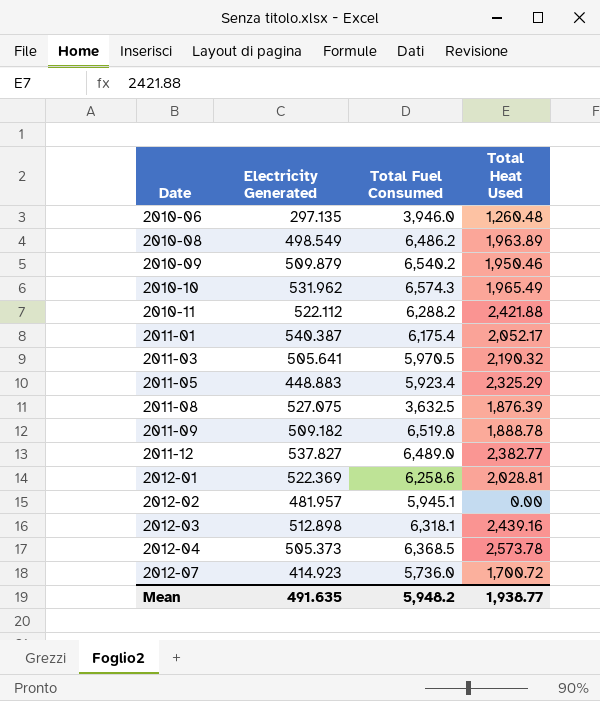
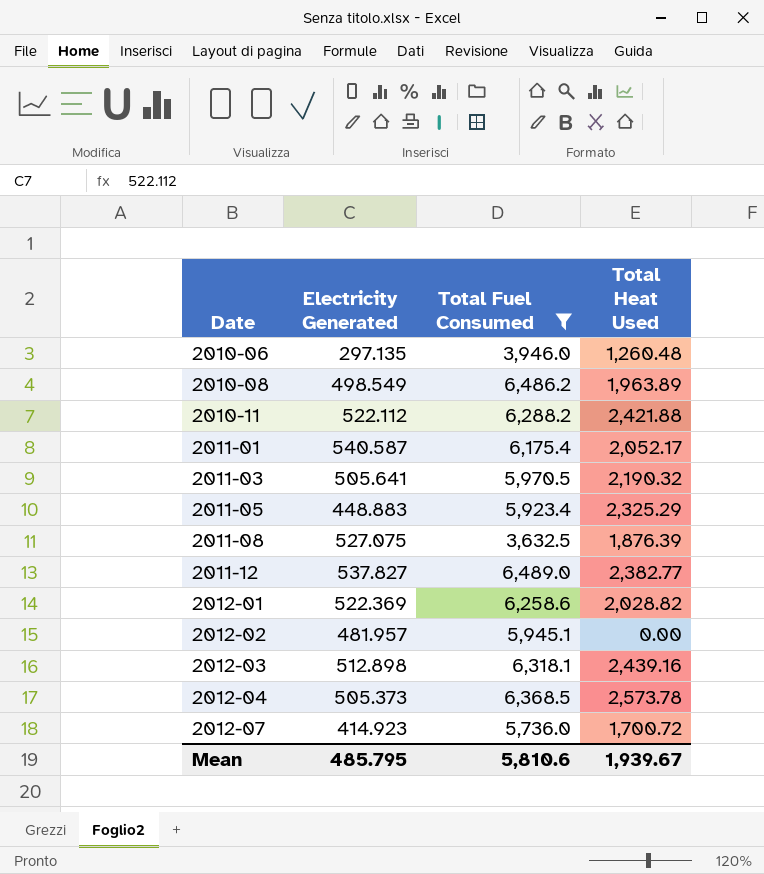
filter: none -> Total Fuel Consumed <= 6,489.0
2011-01 | Electricity Generated: 540.387 -> 540.587
2012-01 | Total Heat Used: 2,028.81 -> 2,028.82
Mean | Electricity Generated: 491.635 -> 485.795
Mean | Total Fuel Consumed: 5,948.2 -> 5,810.6
Mean | Total Heat Used: 1,938.77 -> 1,939.67

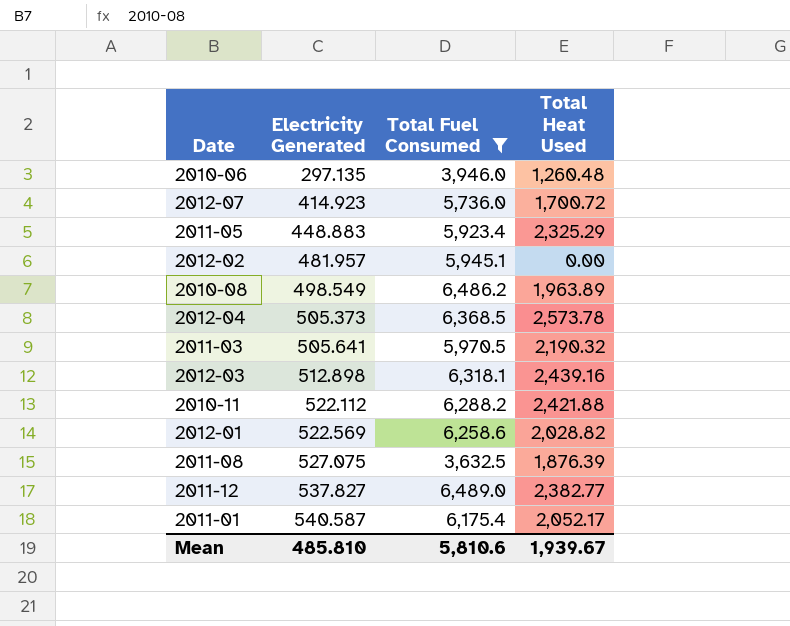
row order: Date ascending -> Electricity Generated ascending
2012-01 | Electricity Generated: 522.369 -> 522.569
Mean | Electricity Generated: 485.795 -> 485.810

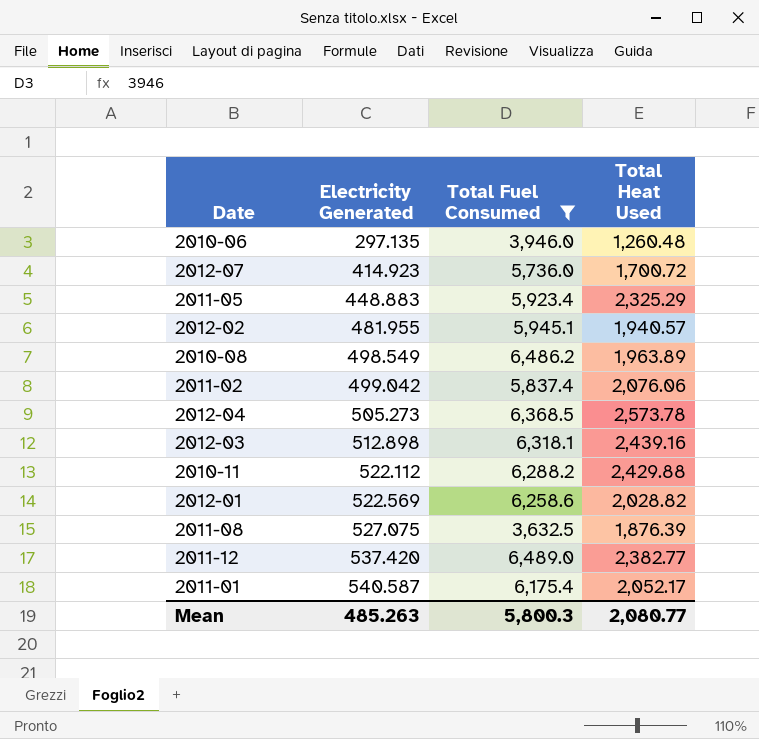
row 2011-03: 505.641 | 5,970.5 | 2,190.32 -> none
2012-02 | Electricity Generated: 481.957 -> 481.955
2012-02 | Total Heat Used: 0.00 -> 1,940.57
row 2011-02: none -> 499.042 | 5,837.4 | 2,076.06
2012-04 | Electricity Generated: 505.373 -> 505.273
2010-11 | Total Heat Used: 2,421.88 -> 2,429.88
2011-12 | Electricity Generated: 537.827 -> 537.420
Mean | Electricity Generated: 485.810 -> 485.263
Mean | Total Fuel Consumed: 5,810.6 -> 5,800.3
Mean | Total Heat Used: 1,939.67 -> 2,080.77

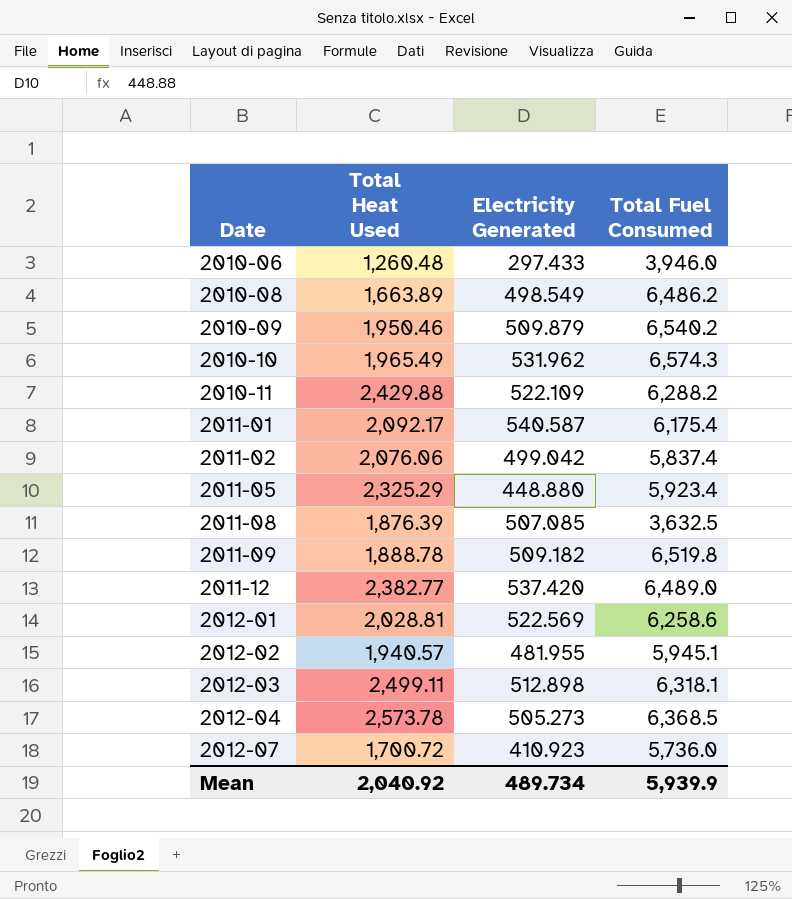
filter: Total Fuel Consumed <= 6,489.0 -> none
row order: Electricity Generated ascending -> Date ascending
column Total Heat Used | position: 4 -> 2
2010-06 | Electricity Generated: 297.135 -> 297.433
2010-08 | Total Heat Used: 1,963.89 -> 1,663.89
2010-11 | Electricity Generated: 522.112 -> 522.109
2011-01 | Total Heat Used: 2,052.17 -> 2,092.17
2011-05 | Electricity Generated: 448.883 -> 448.880
2011-08 | Electricity Generated: 527.075 -> 507.085
2012-01 | Total Heat Used: 2,028.82 -> 2,028.81
2012-03 | Total Heat Used: 2,439.16 -> 2,499.11
2012-07 | Electricity Generated: 414.923 -> 410.923
Mean | Total Heat Used: 2,080.77 -> 2,040.92
Mean | Electricity Generated: 485.263 -> 489.734
Mean | Total Fuel Consumed: 5,800.3 -> 5,939.9

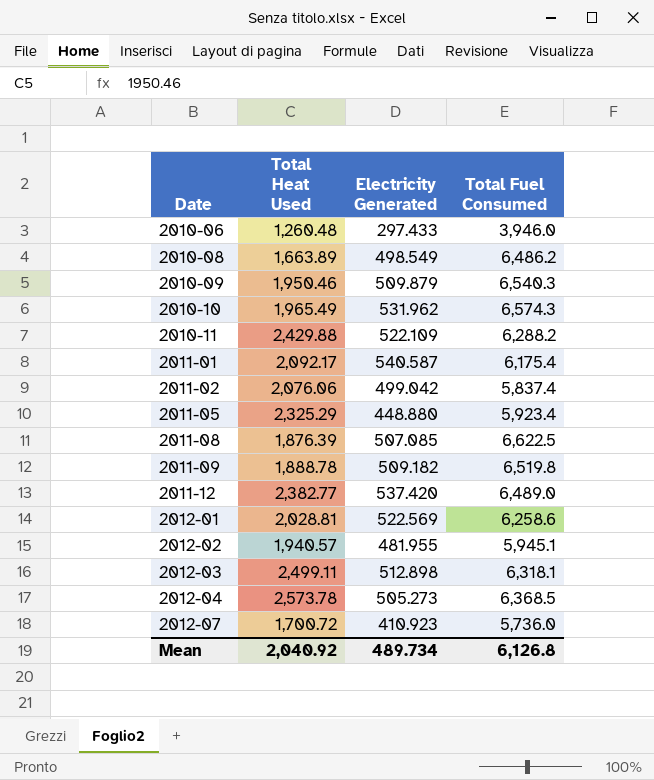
2010-09 | Total Fuel Consumed: 6,540.2 -> 6,540.3
2011-08 | Total Fuel Consumed: 3,632.5 -> 6,622.5
Mean | Total Fuel Consumed: 5,939.9 -> 6,126.8

